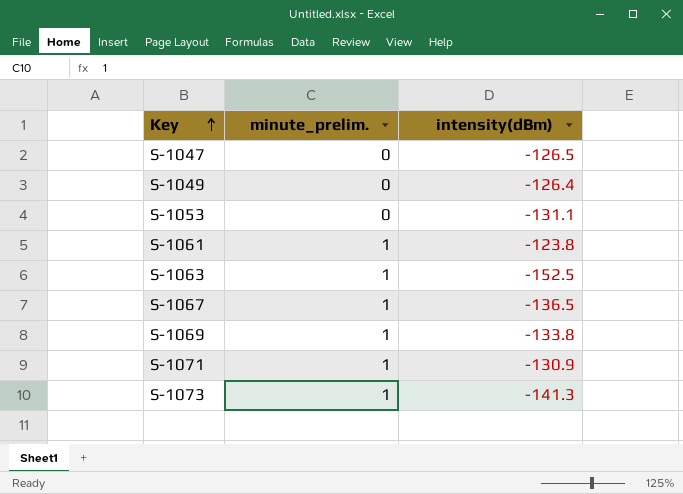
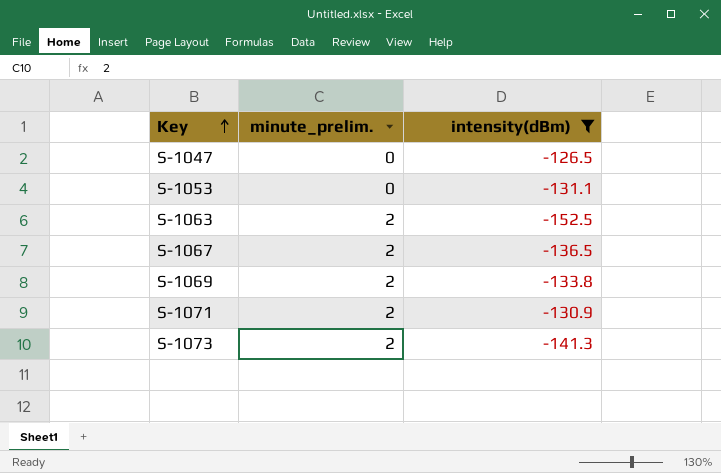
filter: none -> intensity(dBm) <= -126.5
S-1063 | minute_prelim.: 1 -> 2
S-1067 | minute_prelim.: 1 -> 2
S-1069 | minute_prelim.: 1 -> 2
S-1071 | minute_prelim.: 1 -> 2
S-1073 | minute_prelim.: 1 -> 2

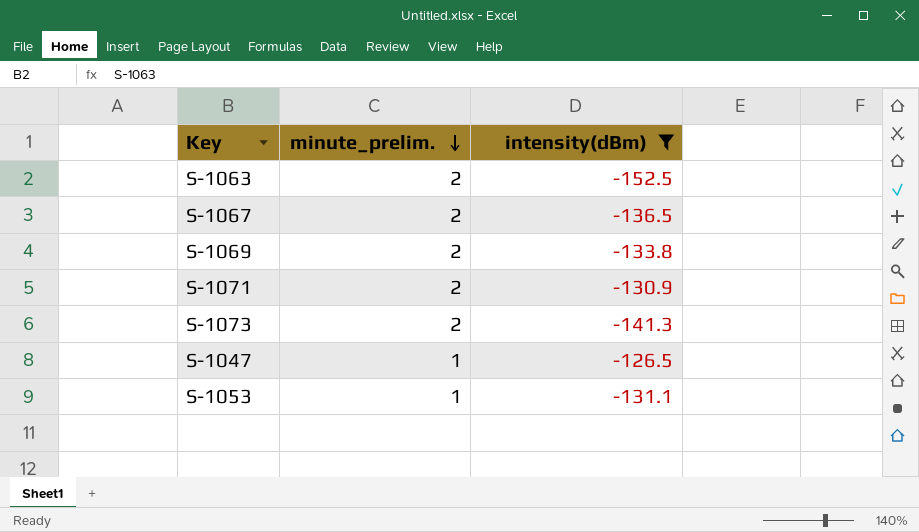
row order: Key ascending -> minute_prelim. descending
S-1047 | minute_prelim.: 0 -> 1
S-1053 | minute_prelim.: 0 -> 1

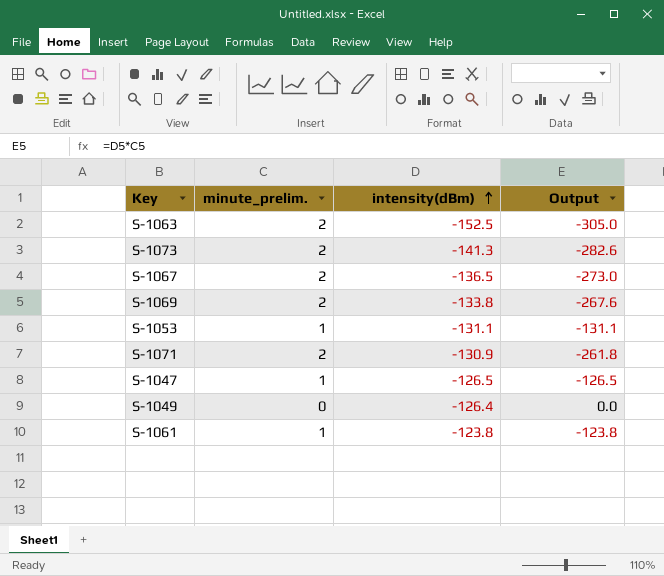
filter: intensity(dBm) <= -126.5 -> none
row order: minute_prelim. descending -> intensity(dBm) ascending
column Output | formula: none -> [minute_prelim.] * [intensity(dBm)]

